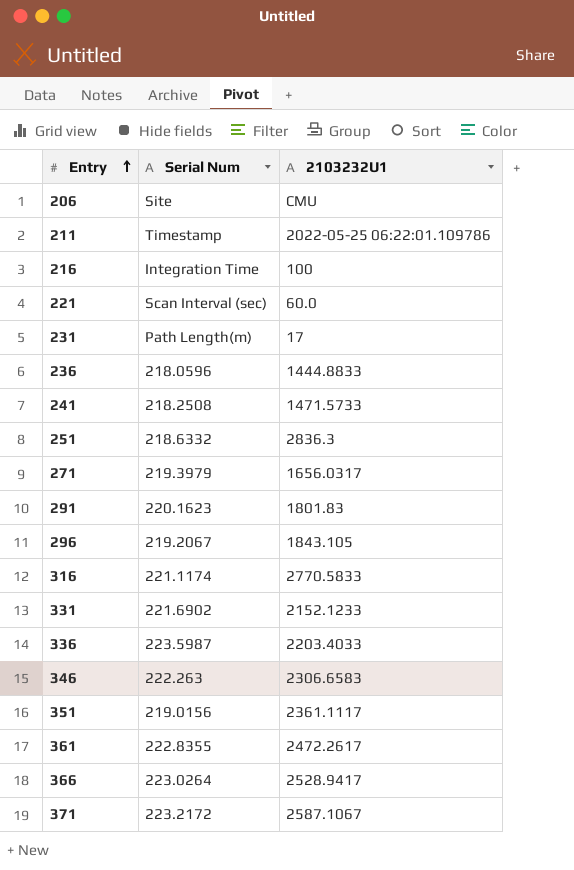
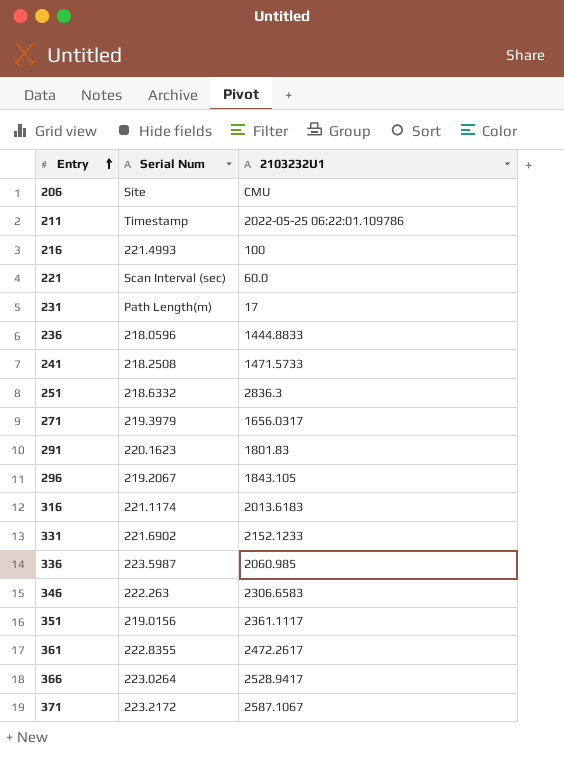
216 | Serial Num: Integration Time -> 221.4993
316 | 2103232U1: 2770.5833 -> 2013.6183
336 | 2103232U1: 2203.4033 -> 2060.985

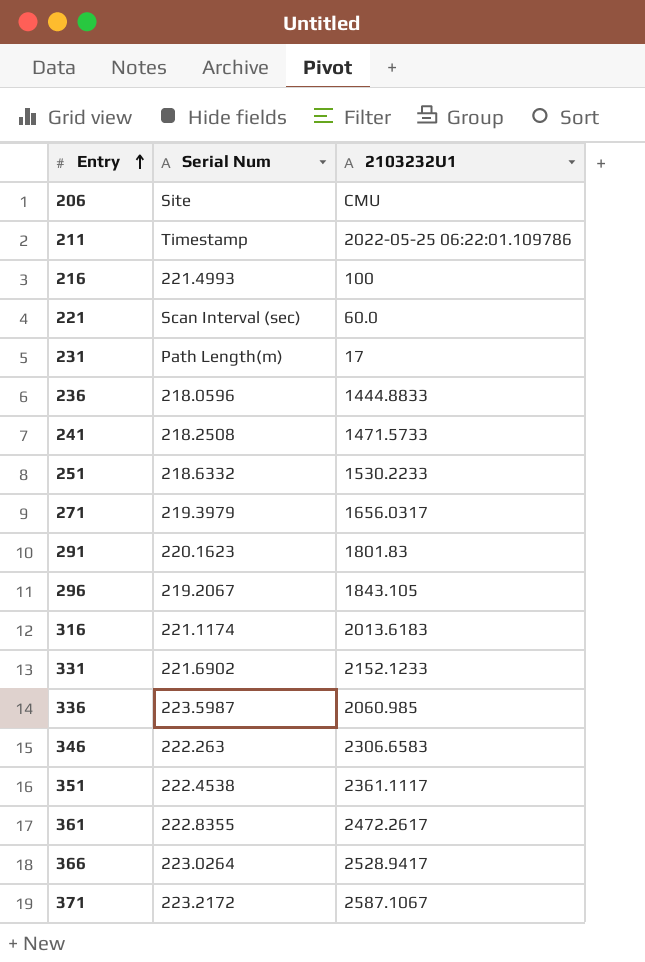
251 | 2103232U1: 2836.3 -> 1530.2233
351 | Serial Num: 219.0156 -> 222.4538

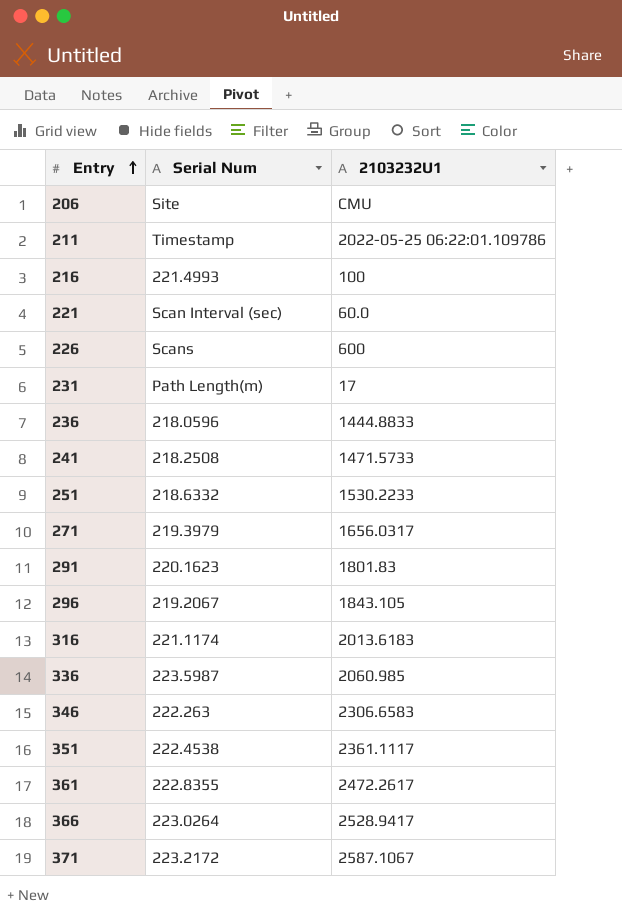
row 331: 221.6902 | 2152.1233 -> none
row 226: none -> Scans | 600

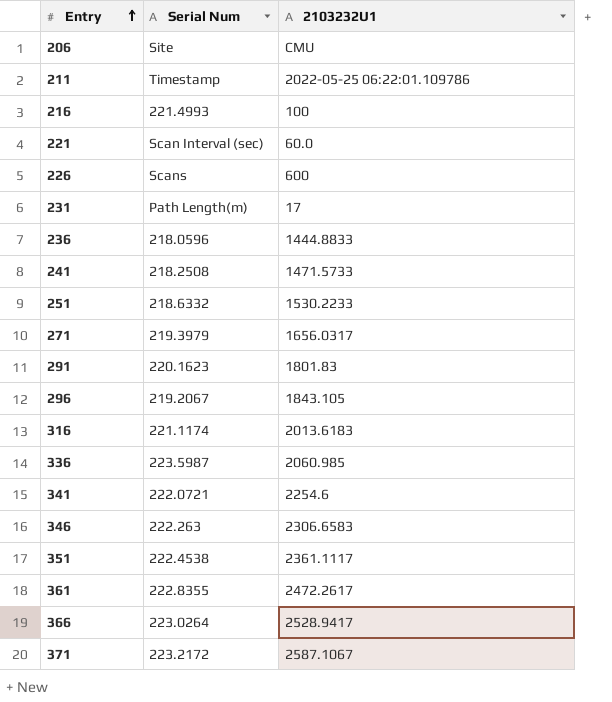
row 341: none -> 222.0721 | 2254.6

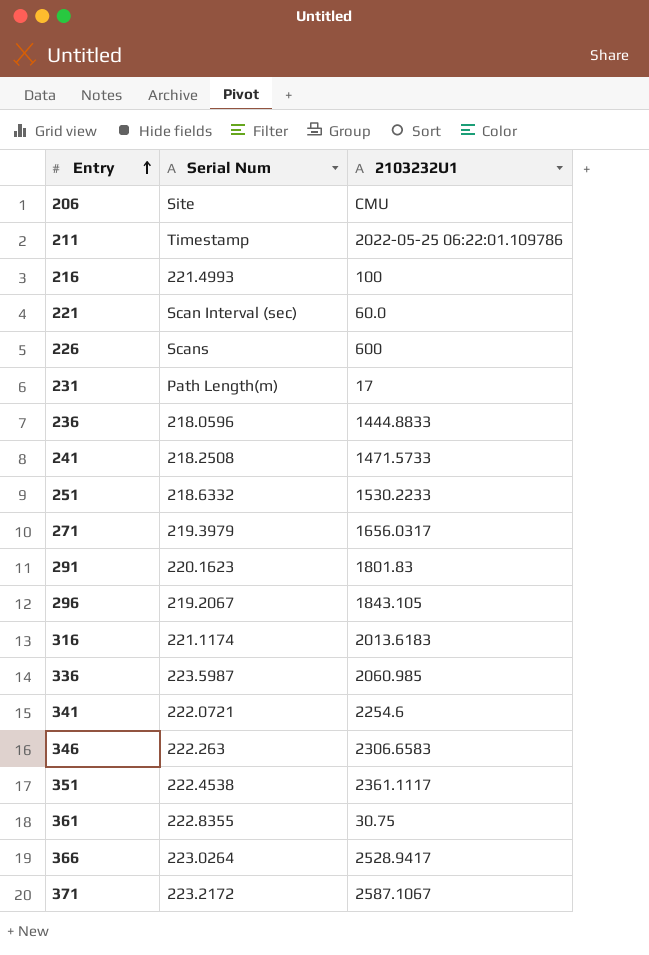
361 | 2103232U1: 2472.2617 -> 30.75

